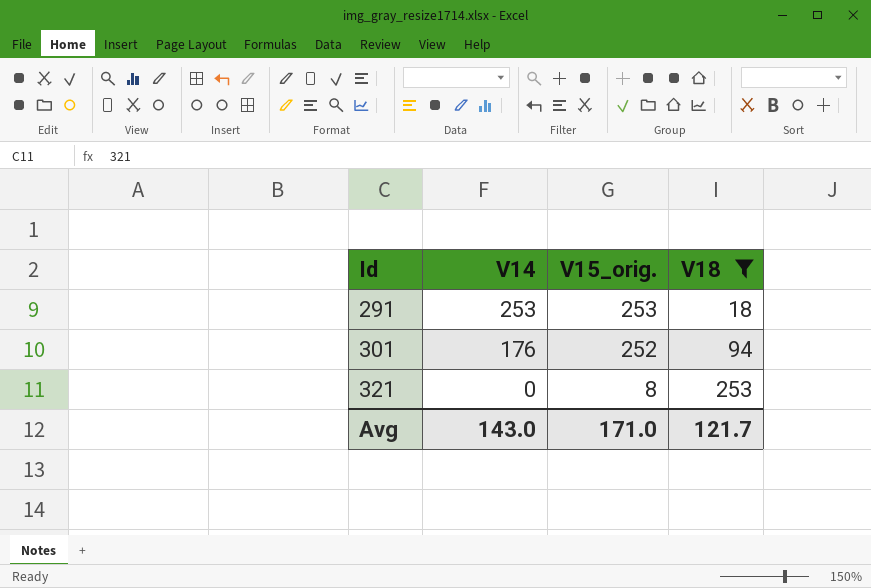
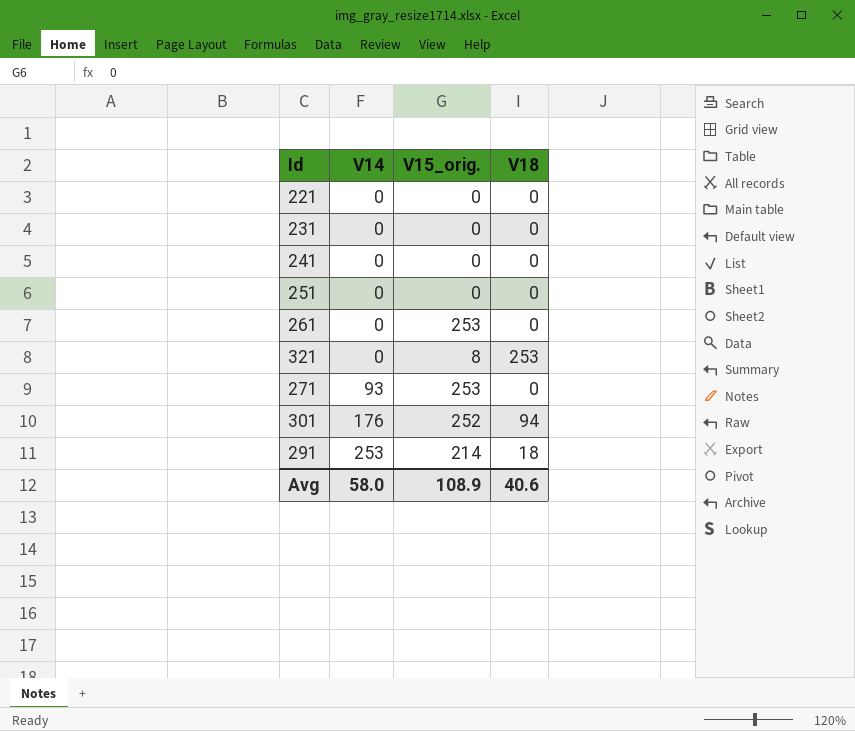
filter: V18 != 0 -> none
row order: Id ascending -> V14 ascending
291 | V15_orig.: 253 -> 214
Avg | V14: 143.0 -> 58.0
Avg | V15_orig.: 171.0 -> 108.9
Avg | V18: 121.7 -> 40.6

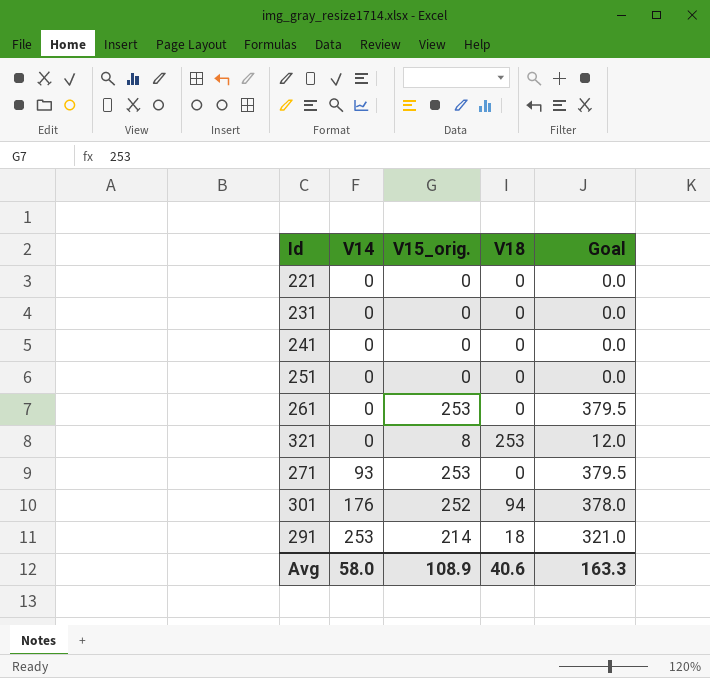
column Goal | formula: none -> [V15_orig.] * 1.5

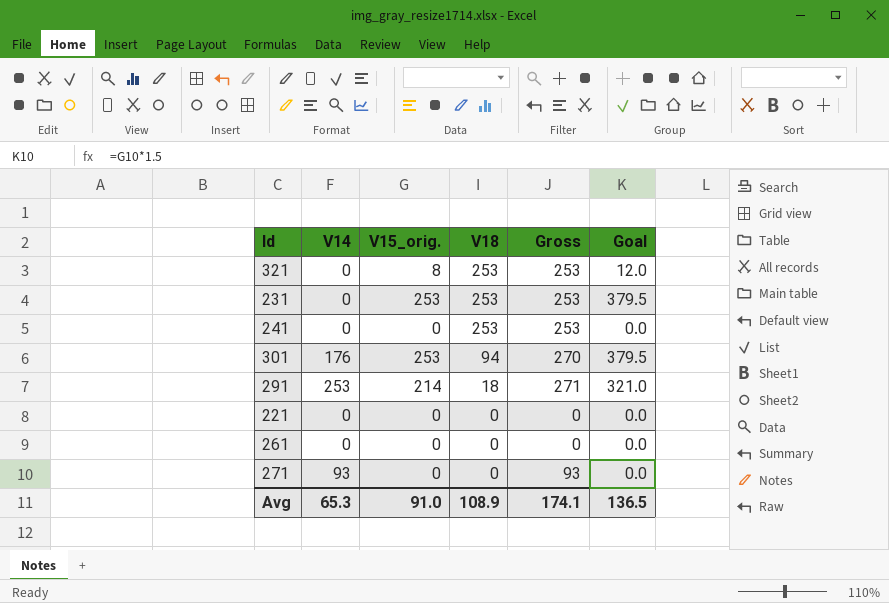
row order: V14 ascending -> V18 descending
column Gross | formula: none -> [V14] + [V18]
row 251: 0 | 0 | 0 | 0.0 -> none
231 | V15_orig.: 0 -> 253
231 | V18: 0 -> 253
231 | Goal: 0.0 -> 379.5
241 | V18: 0 -> 253
301 | V15_orig.: 252 -> 253
301 | Goal: 378.0 -> 379.5
261 | V15_orig.: 253 -> 0
261 | Goal: 379.5 -> 0.0
271 | V15_orig.: 253 -> 0
271 | Goal: 379.5 -> 0.0
Avg | V14: 58.0 -> 65.3
Avg | V15_orig.: 108.9 -> 91.0
Avg | V18: 40.6 -> 108.9
Avg | Goal: 163.3 -> 136.5

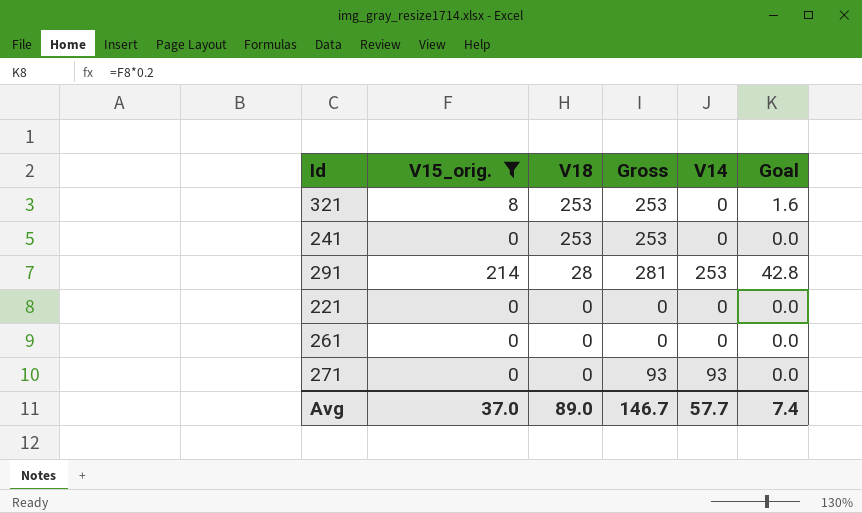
filter: none -> V15_orig. != 253
column V14 | position: 2 -> 5
column Goal | formula: [V15_orig.] * 1.5 -> [V15_orig.] * 0.2
291 | V18: 18 -> 28
291 | Gross: 271 -> 281
Avg | V15_orig.: 91.0 -> 37.0
Avg | V18: 108.9 -> 89.0
Avg | Gross: 174.1 -> 146.7
Avg | V14: 65.3 -> 57.7
Avg | Goal: 136.5 -> 7.4

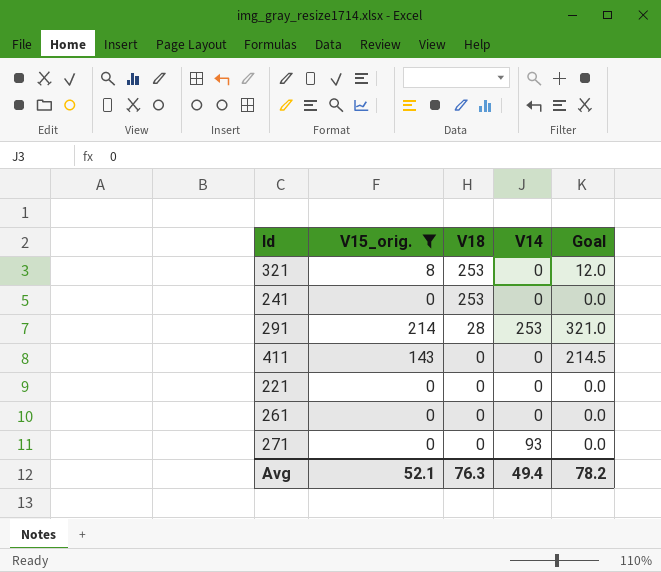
column Gross | formula: [V18] + [V14] -> none
column Goal | formula: [V15_orig.] * 0.2 -> [V15_orig.] * 1.5
row 411: none -> 143 | 0 | 0 | 214.5
Avg | V15_orig.: 37.0 -> 52.1
Avg | V18: 89.0 -> 76.3
Avg | V14: 57.7 -> 49.4
Avg | Goal: 7.4 -> 78.2

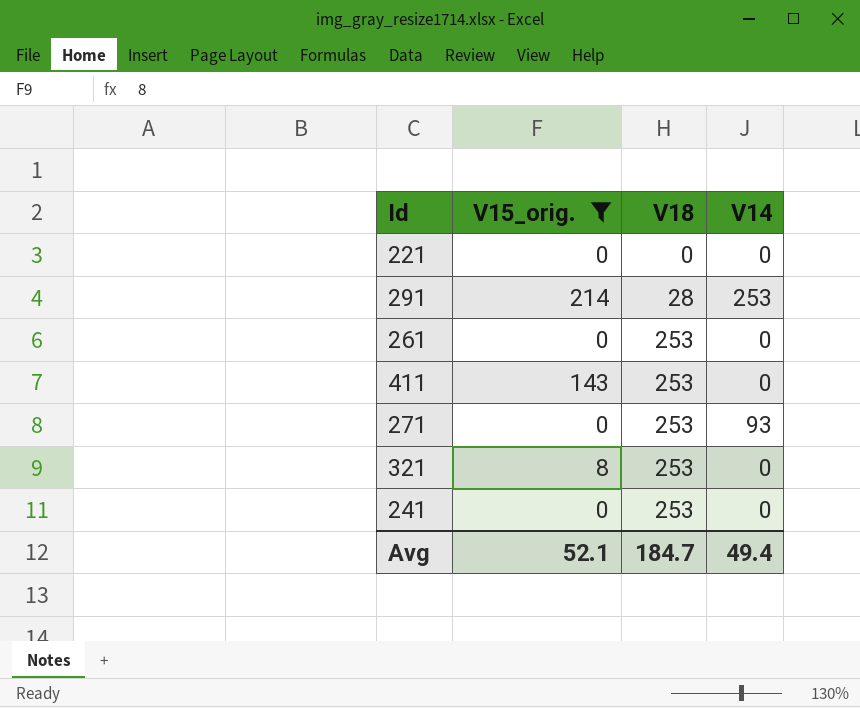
row order: V18 descending -> V18 ascending
column Goal | formula: [V15_orig.] * 1.5 -> none
261 | V18: 0 -> 253
411 | V18: 0 -> 253
271 | V18: 0 -> 253
Avg | V18: 76.3 -> 184.7

